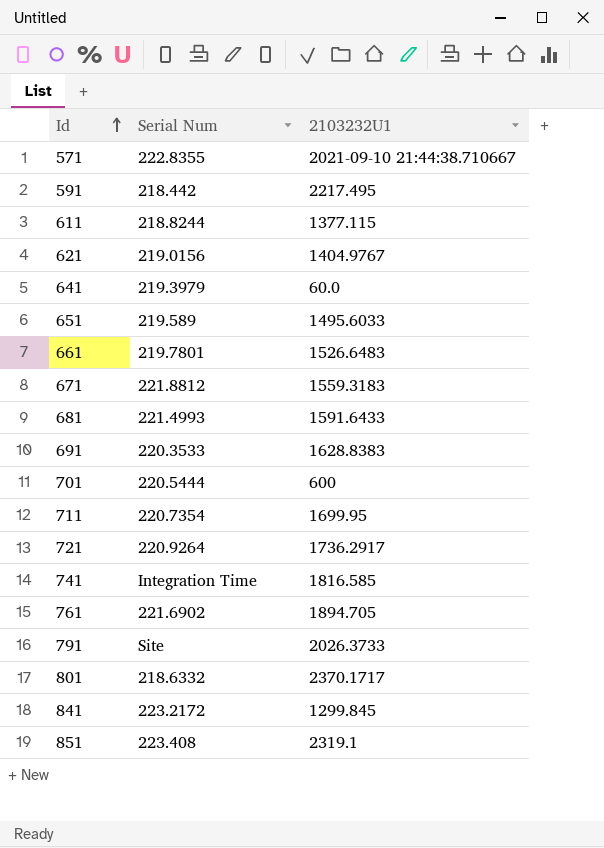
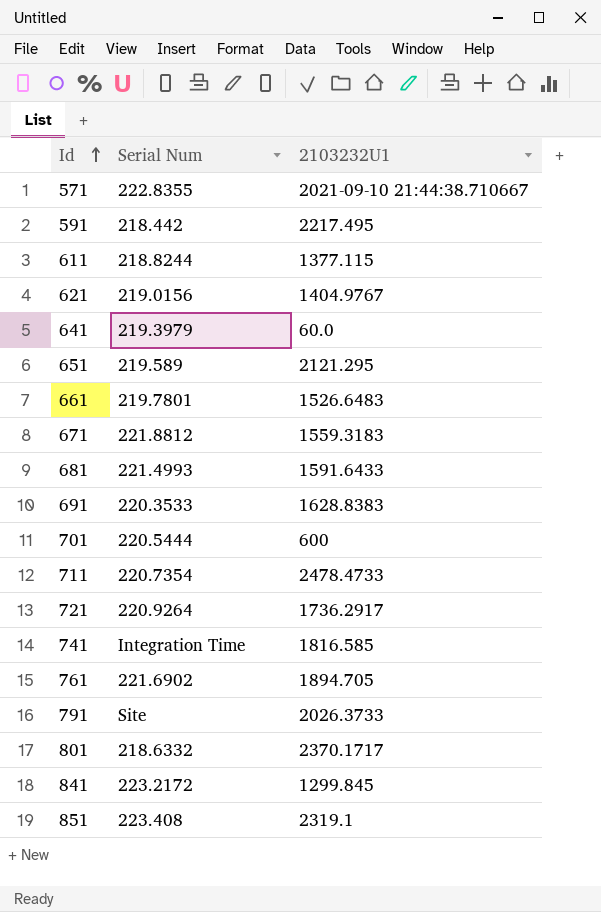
651 | 2103232U1: 1495.6033 -> 2121.295
711 | 2103232U1: 1699.95 -> 2478.4733

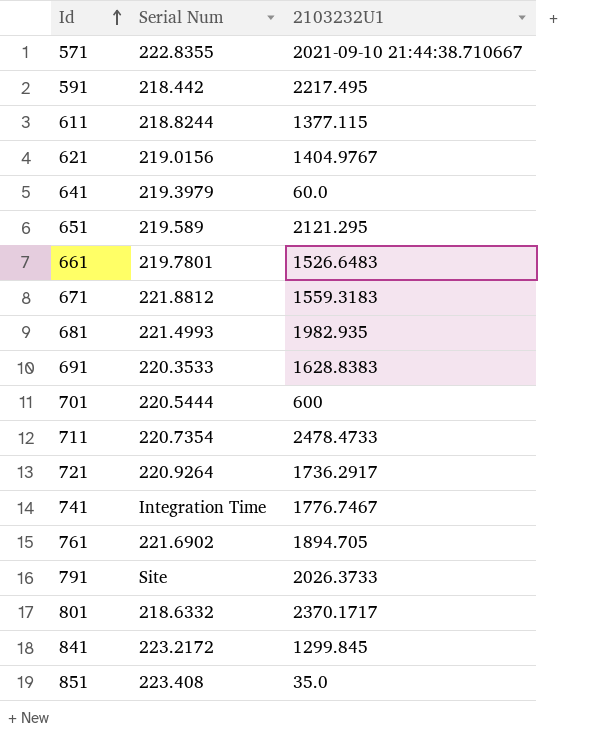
681 | 2103232U1: 1591.6433 -> 1982.935
741 | 2103232U1: 1816.585 -> 1776.7467
851 | 2103232U1: 2319.1 -> 35.0

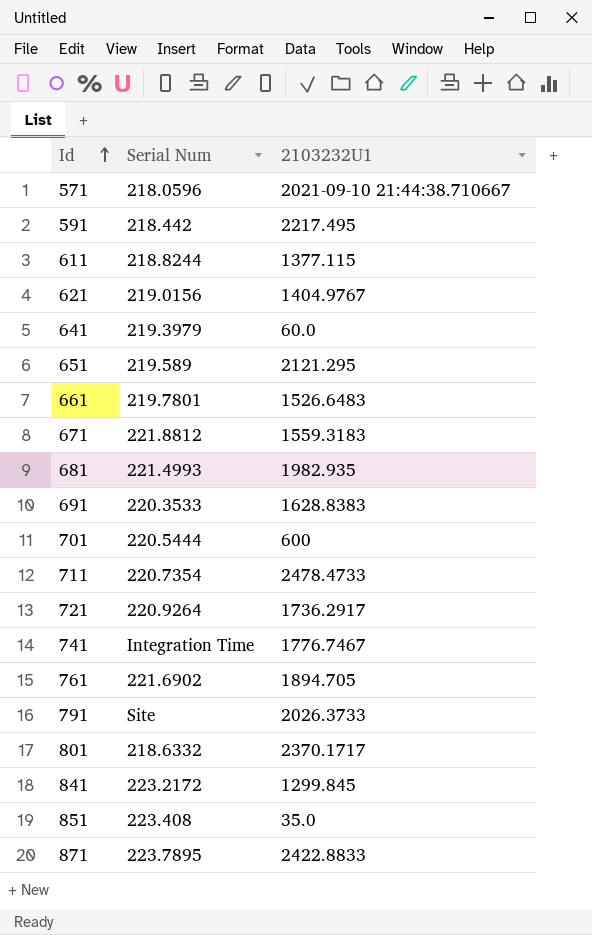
571 | Serial Num: 222.8355 -> 218.0596
row 871: none -> 223.7895 | 2422.8833

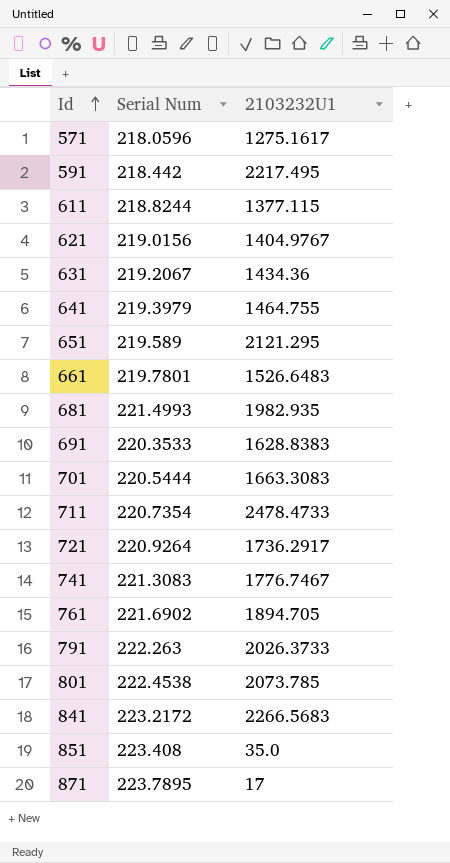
row 671: 221.8812 | 1559.3183 -> none
571 | 2103232U1: 2021-09-10 21:44:38.710667 -> 1275.1617
row 631: none -> 219.2067 | 1434.36
641 | 2103232U1: 60.0 -> 1464.755
701 | 2103232U1: 600 -> 1663.3083
741 | Serial Num: Integration Time -> 221.3083
791 | Serial Num: Site -> 222.263
801 | Serial Num: 218.6332 -> 222.4538
801 | 2103232U1: 2370.1717 -> 2073.785
841 | 2103232U1: 1299.845 -> 2266.5683
871 | 2103232U1: 2422.8833 -> 17

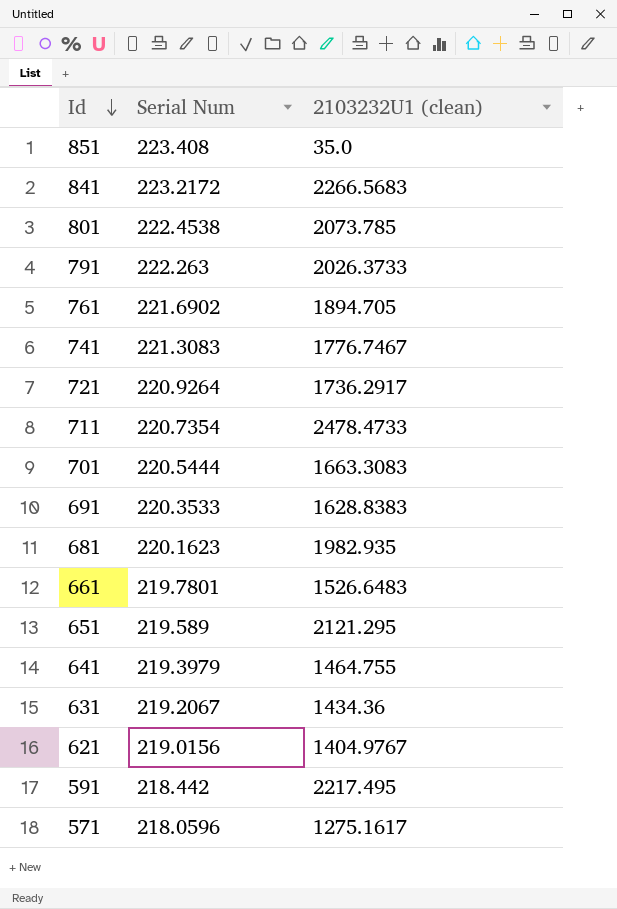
row order: Id ascending -> Id descending
column name: 2103232U1 -> 2103232U1 (clean)
row 611: 218.8244 | 1377.115 -> none
row 871: 223.7895 | 17 -> none
681 | Serial Num: 221.4993 -> 220.1623

